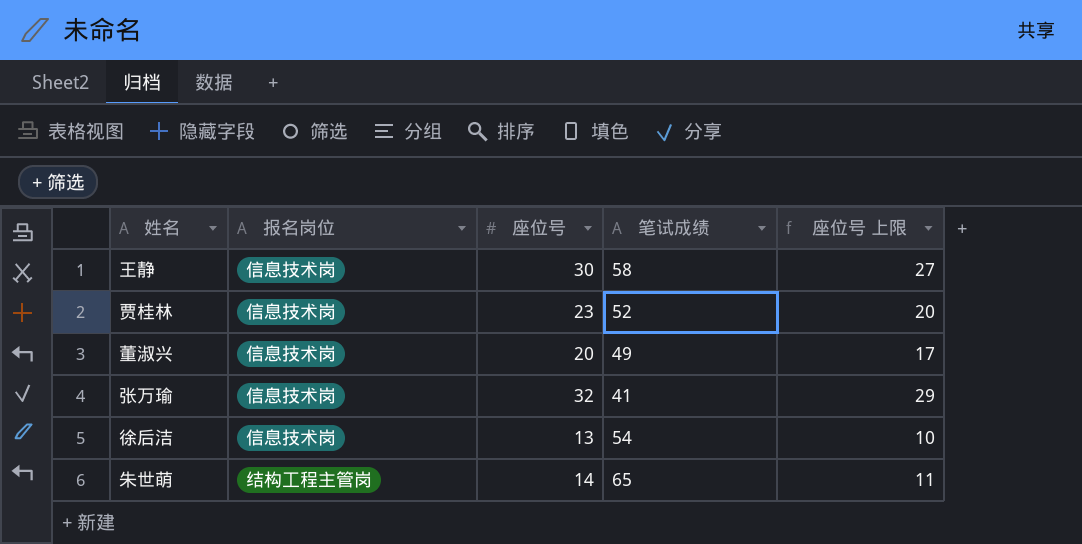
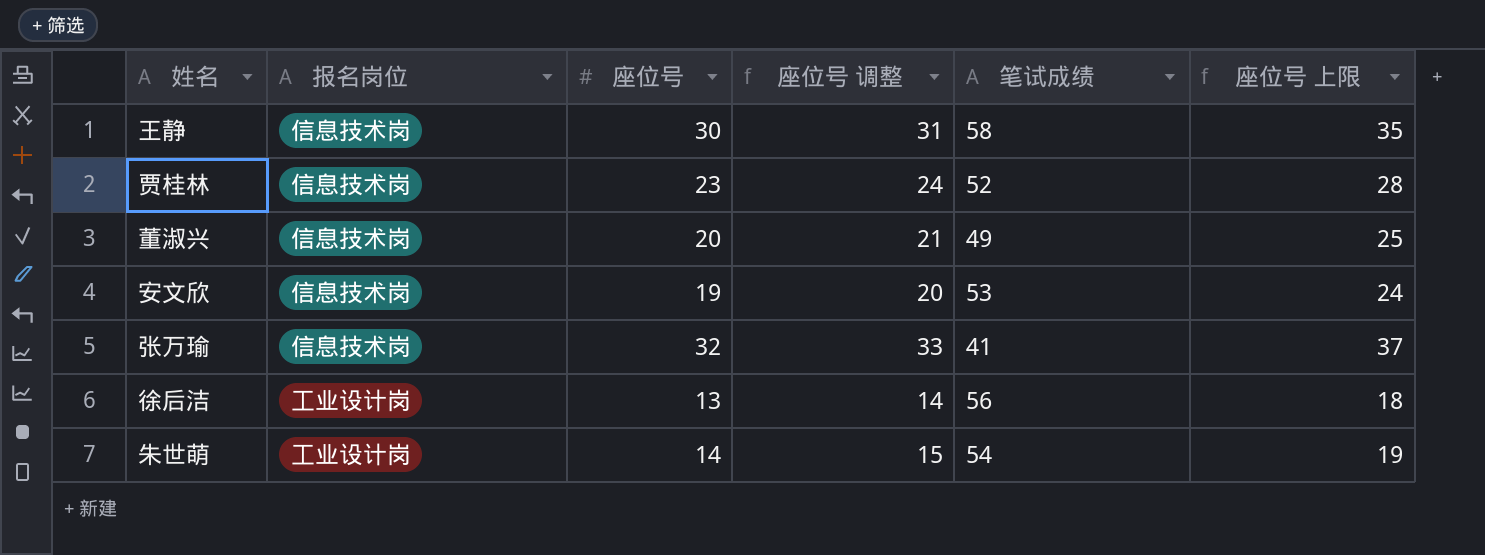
column 座位号 调整 | formula: none -> [座位号] + 1
column 座位号 上限 | formula: [座位号] - 3 -> [座位号] + 5
row 安文欣: none -> 信息技术岗 | 19 | 20 | 53 | 24
徐后洁 | 报名岗位: 信息技术岗 -> 工业设计岗
徐后洁 | 笔试成绩: 54 -> 56
朱世萌 | 报名岗位: 结构工程主管岗 -> 工业设计岗
朱世萌 | 笔试成绩: 65 -> 54

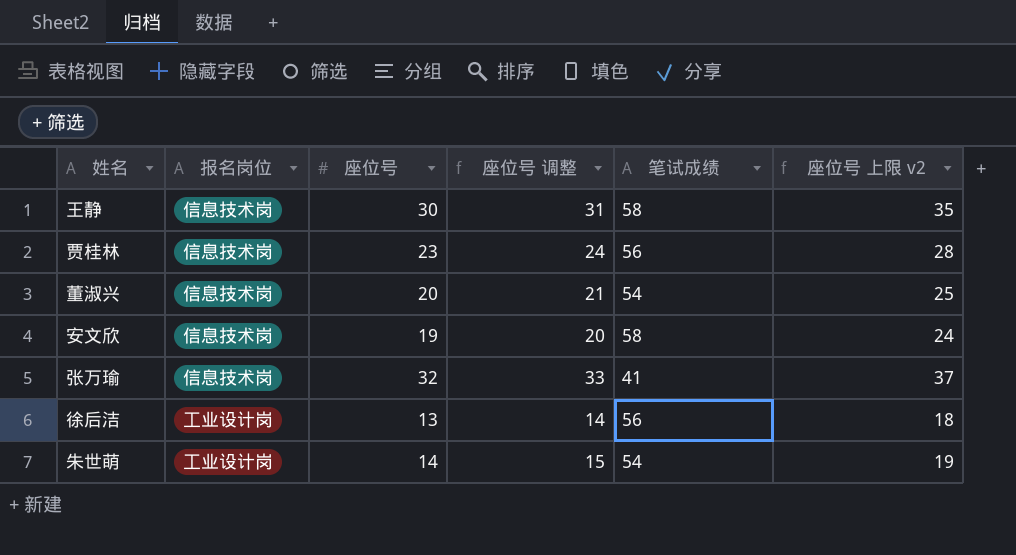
column name: 座位号 上限 -> 座位号 上限 v2
贾桂林 | 笔试成绩: 52 -> 56
董淑兴 | 笔试成绩: 49 -> 54
安文欣 | 笔试成绩: 53 -> 58

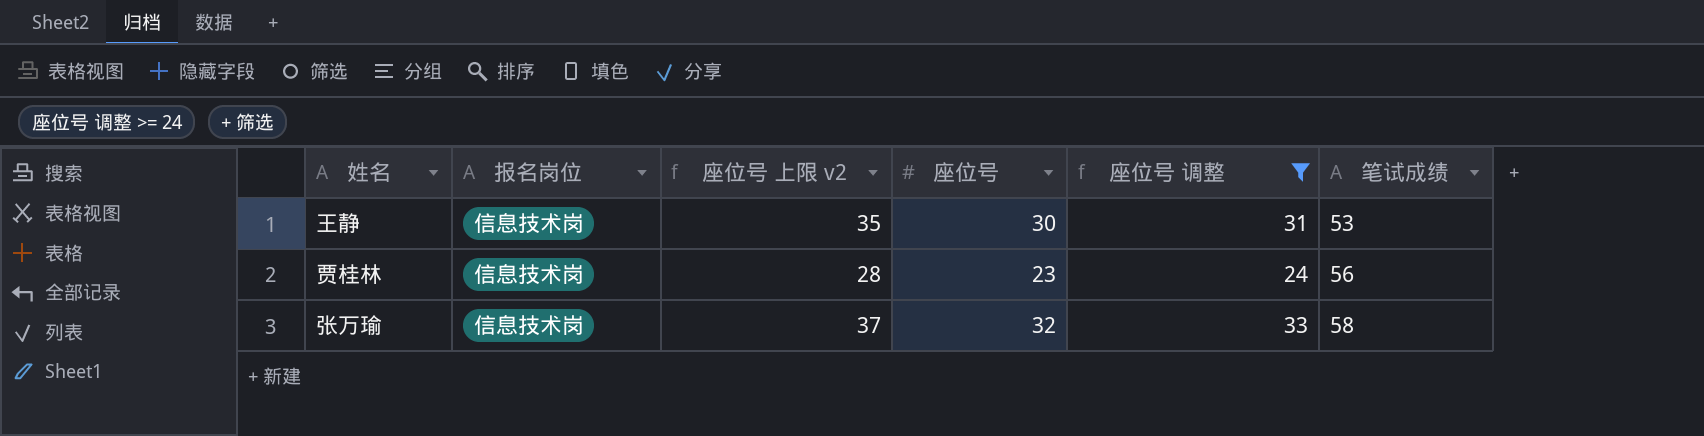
filter: none -> 座位号 调整 >= 24
column 座位号 上限 v2 | position: 6 -> 3
王静 | 笔试成绩: 58 -> 53
张万瑜 | 笔试成绩: 41 -> 58

